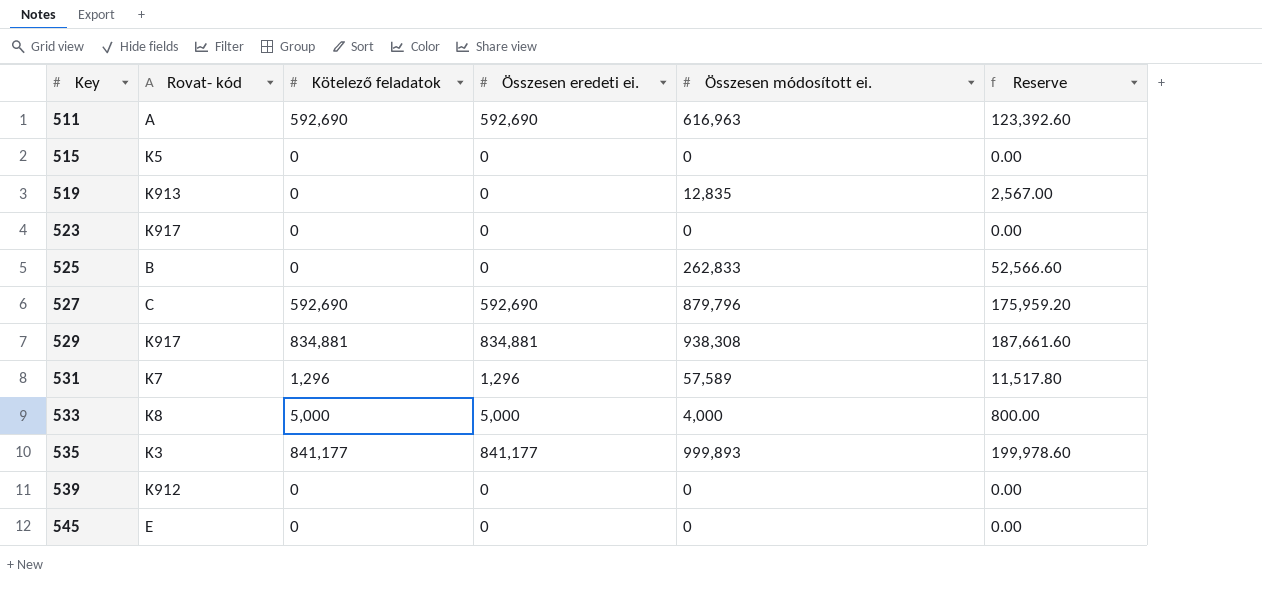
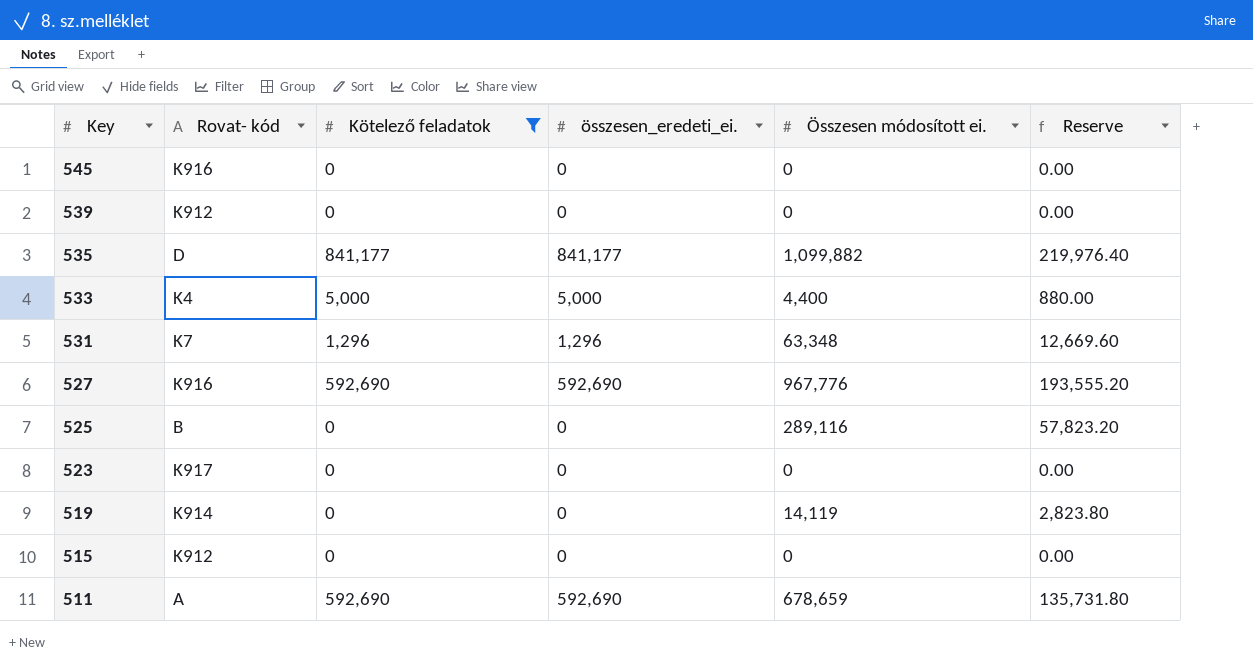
filter: none -> Kötelező feladatok != 834,881
row order: Key ascending -> Key descending
column name: Összesen eredeti ei. -> összesen_eredeti_ei.
545 | Rovat- kód: E -> K916
535 | Rovat- kód: K3 -> D
535 | Összesen módosított ei.: 999,893 -> 1,099,882
535 | Reserve: 199,978.60 -> 219,976.40
533 | Rovat- kód: K8 -> K4
533 | Összesen módosított ei.: 4,000 -> 4,400
533 | Reserve: 800.00 -> 880.00
531 | Összesen módosított ei.: 57,589 -> 63,348
531 | Reserve: 11,517.80 -> 12,669.60
527 | Rovat- kód: C -> K916
527 | Összesen módosított ei.: 879,796 -> 967,776
527 | Reserve: 175,959.20 -> 193,555.20
525 | Összesen módosított ei.: 262,833 -> 289,116
525 | Reserve: 52,566.60 -> 57,823.20
519 | Rovat- kód: K913 -> K914
519 | Összesen módosított ei.: 12,835 -> 14,119
519 | Reserve: 2,567.00 -> 2,823.80
515 | Rovat- kód: K5 -> K912
511 | Összesen módosított ei.: 616,963 -> 678,659
511 | Reserve: 123,392.60 -> 135,731.80

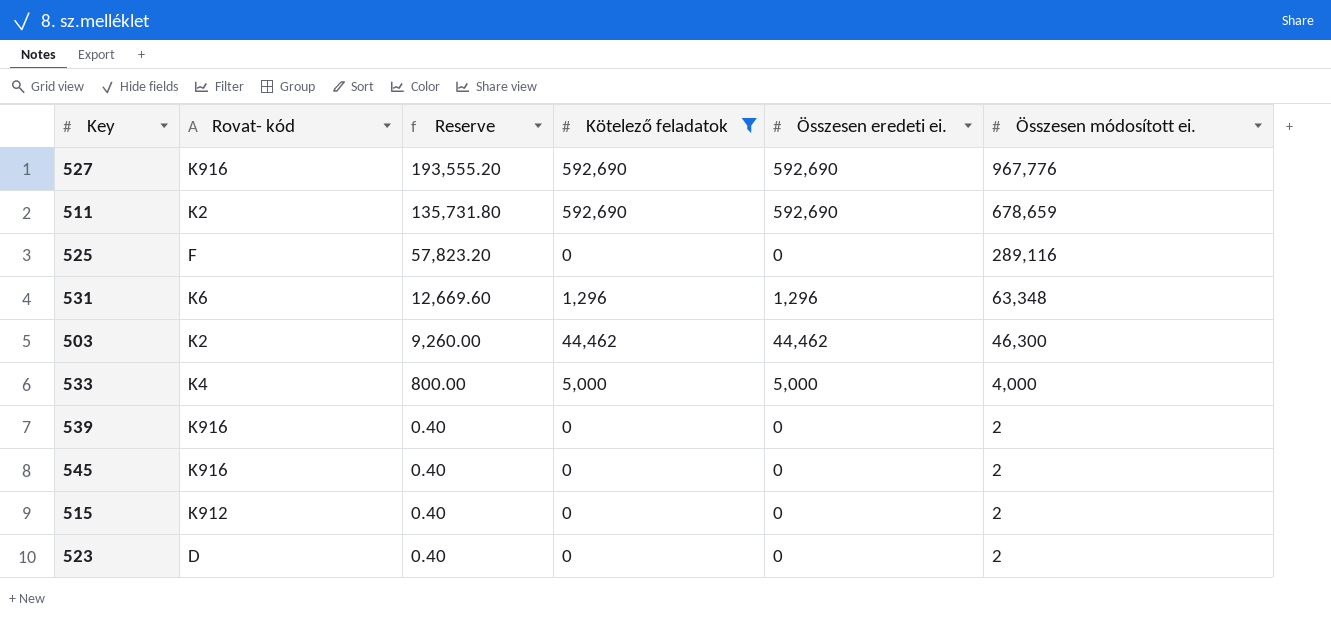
row order: Key descending -> Reserve descending
column Reserve | position: 6 -> 3
column name: összesen_eredeti_ei. -> Összesen eredeti ei.
row 535: D | 841,177 | 841,177 | 1,099,882 | 219,976.40 -> none
row 519: K914 | 0 | 0 | 14,119 | 2,823.80 -> none
511 | Rovat- kód: A -> K2
525 | Rovat- kód: B -> F
531 | Rovat- kód: K7 -> K6
row 503: none -> K2 | 9,260.00 | 44,462 | 44,462 | 46,300
533 | Reserve: 880.00 -> 800.00
533 | Összesen módosított ei.: 4,400 -> 4,000
539 | Rovat- kód: K912 -> K916
539 | Reserve: 0.00 -> 0.40
539 | Összesen módosított ei.: 0 -> 2
545 | Reserve: 0.00 -> 0.40
545 | Összesen módosított ei.: 0 -> 2
515 | Reserve: 0.00 -> 0.40
515 | Összesen módosított ei.: 0 -> 2
523 | Rovat- kód: K917 -> D
523 | Reserve: 0.00 -> 0.40
523 | Összesen módosított ei.: 0 -> 2

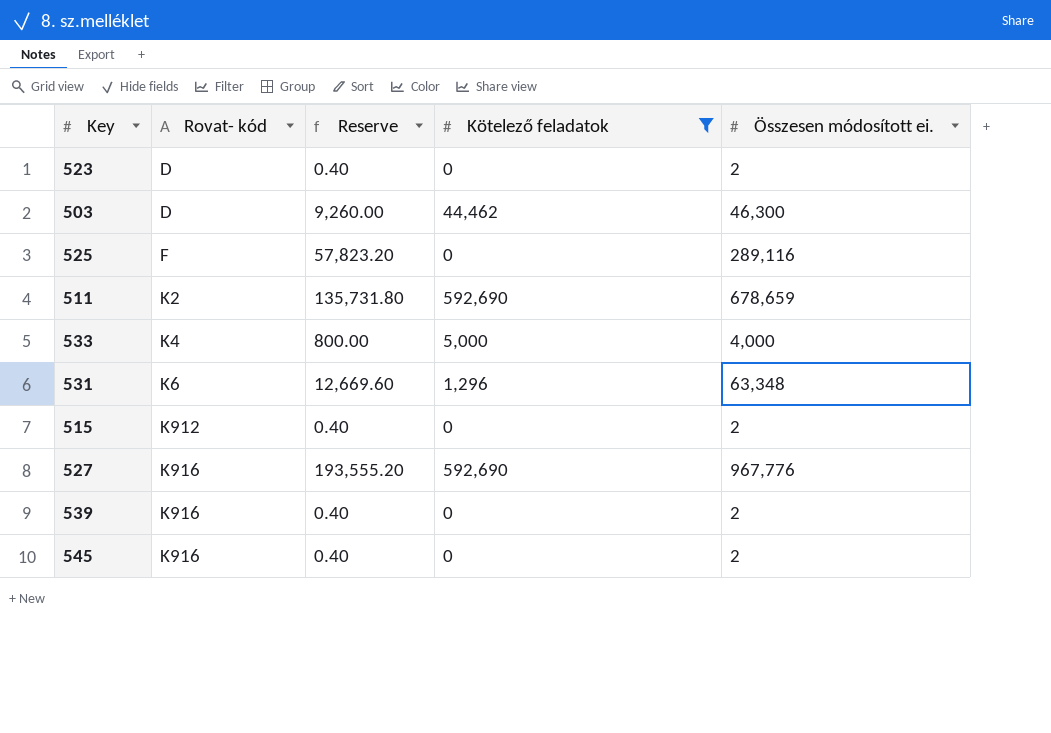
row order: Reserve descending -> Rovat- kód ascending
column Összesen eredeti ei. | position: 5 -> none
503 | Rovat- kód: K2 -> D

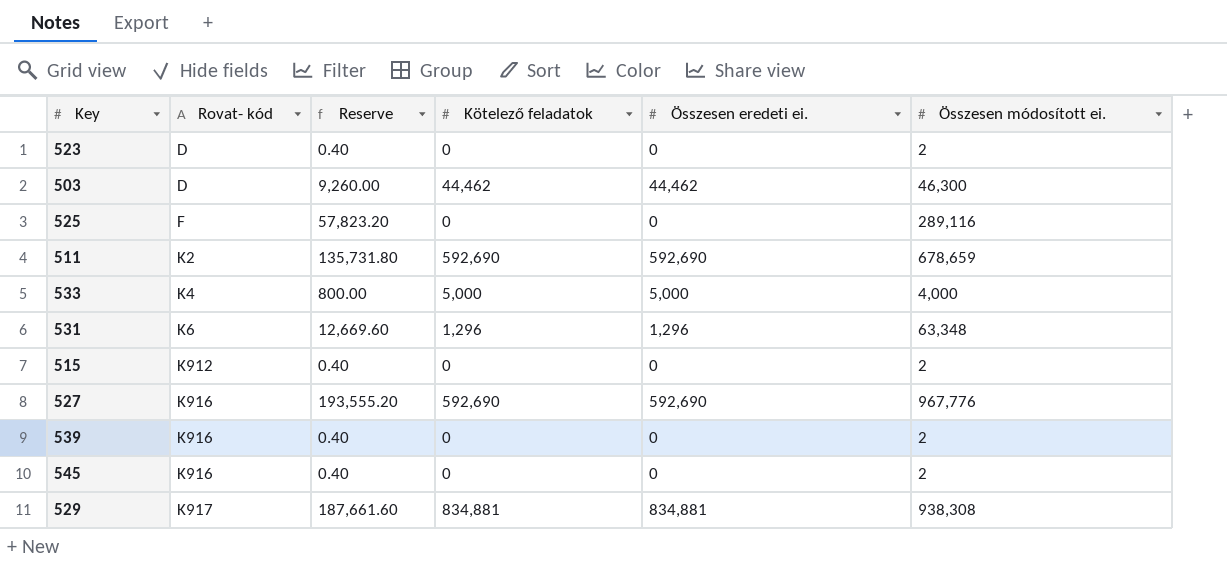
filter: Kötelező feladatok != 834,881 -> none
column Összesen eredeti ei. | position: none -> 5

